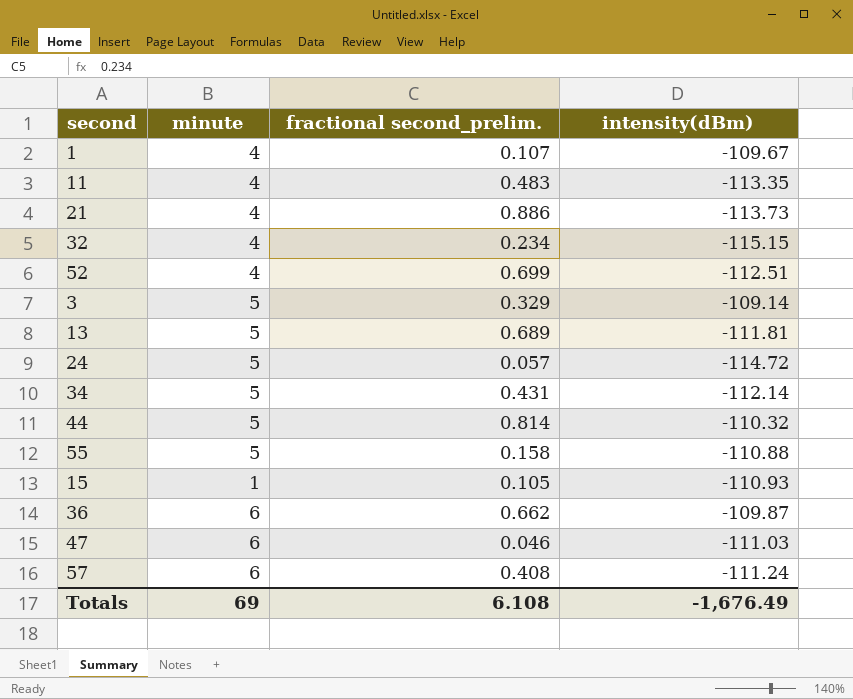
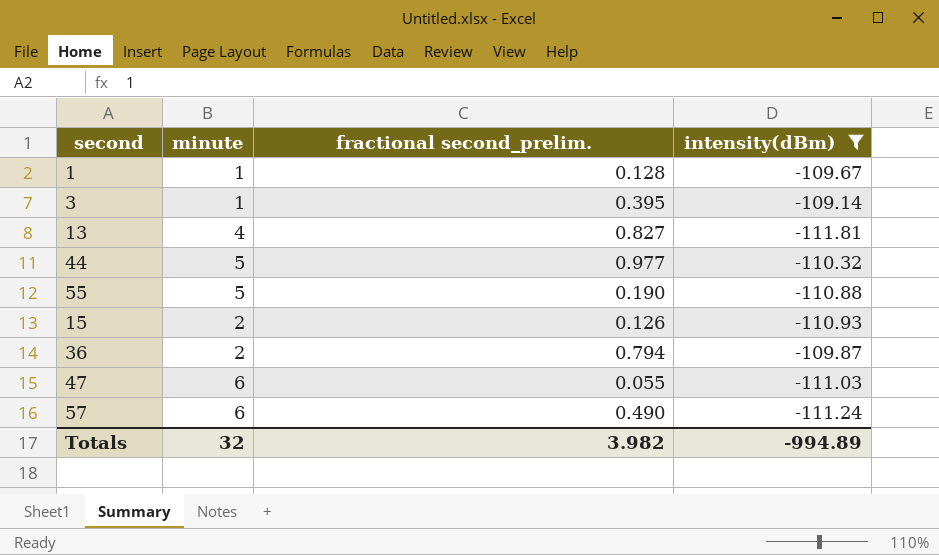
filter: none -> intensity(dBm) >= -111.81
1 | minute: 4 -> 1
1 | fractional second_prelim.: 0.107 -> 0.128
3 | minute: 5 -> 1
3 | fractional second_prelim.: 0.329 -> 0.395
13 | minute: 5 -> 4
13 | fractional second_prelim.: 0.689 -> 0.827
44 | fractional second_prelim.: 0.814 -> 0.977
55 | fractional second_prelim.: 0.158 -> 0.190
15 | minute: 1 -> 2
15 | fractional second_prelim.: 0.105 -> 0.126
36 | minute: 6 -> 2
36 | fractional second_prelim.: 0.662 -> 0.794
47 | fractional second_prelim.: 0.046 -> 0.055
57 | fractional second_prelim.: 0.408 -> 0.490
Totals | minute: 69 -> 32
Totals | fractional second_prelim.: 6.108 -> 3.982
Totals | intensity(dBm): -1,676.49 -> -994.89

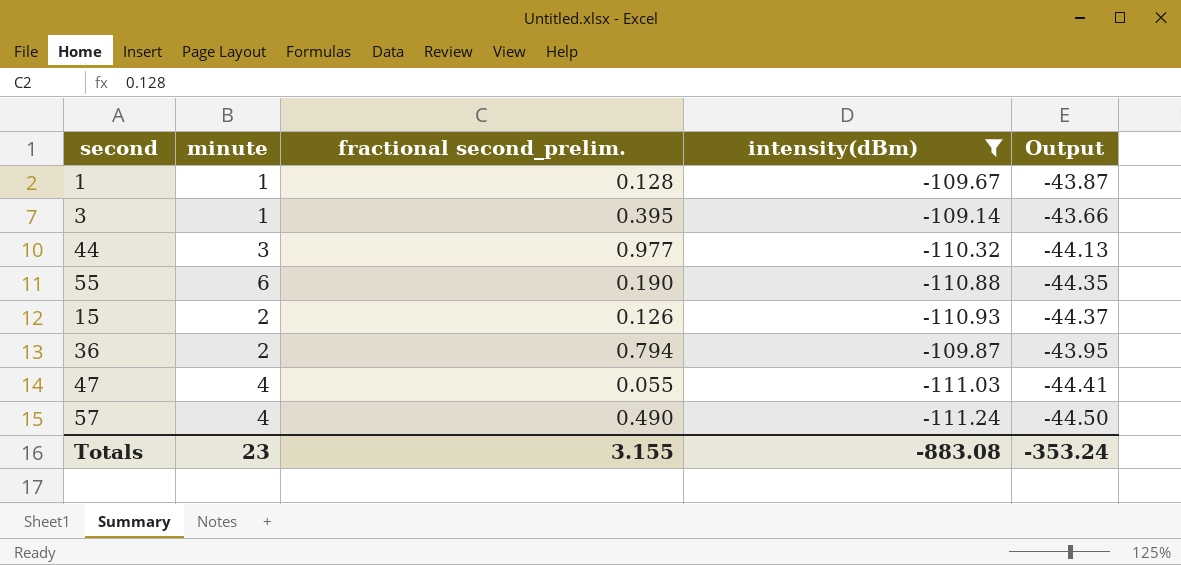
column Output | formula: none -> [intensity(dBm)] * 0.4
row 13: 4 | 0.827 | -111.81 -> none
44 | minute: 5 -> 3
55 | minute: 5 -> 6
47 | minute: 6 -> 4
57 | minute: 6 -> 4
Totals | minute: 32 -> 23
Totals | fractional second_prelim.: 3.982 -> 3.155
Totals | intensity(dBm): -994.89 -> -883.08

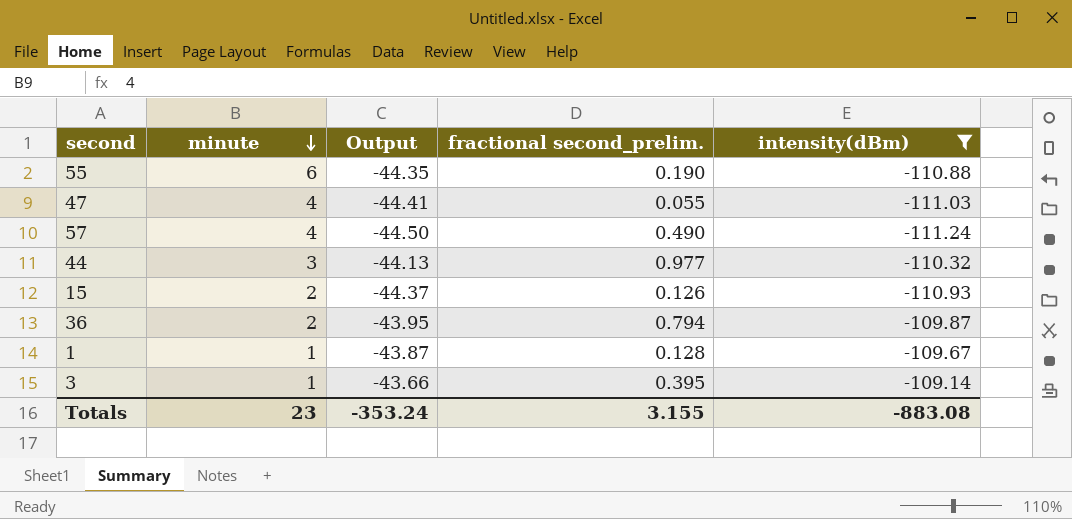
row order: none -> minute descending
column Output | position: 5 -> 3

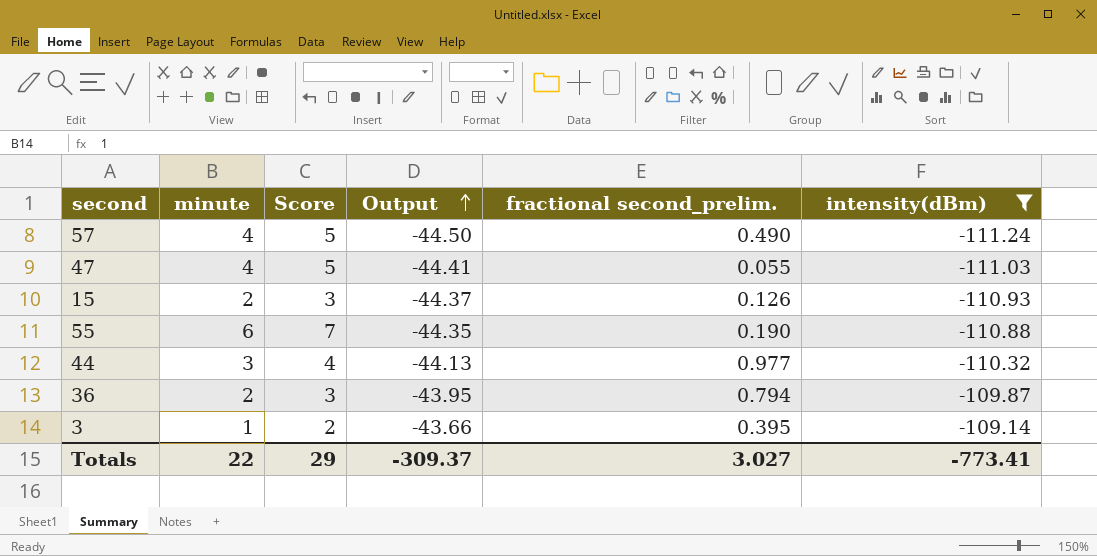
row order: minute descending -> Output ascending
column Score | formula: none -> [minute] + 1
row 1: 1 | -43.87 | 0.128 | -109.67 -> none
Totals | minute: 23 -> 22
Totals | Output: -353.24 -> -309.37
Totals | fractional second_prelim.: 3.155 -> 3.027
Totals | intensity(dBm): -883.08 -> -773.41

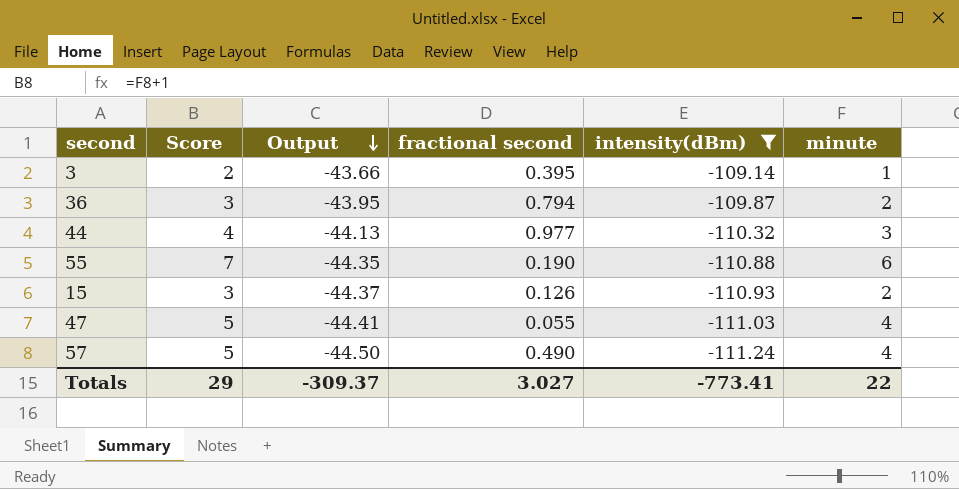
row order: Output ascending -> Output descending
column name: fractional second_prelim. -> fractional second
column minute | position: 2 -> 6

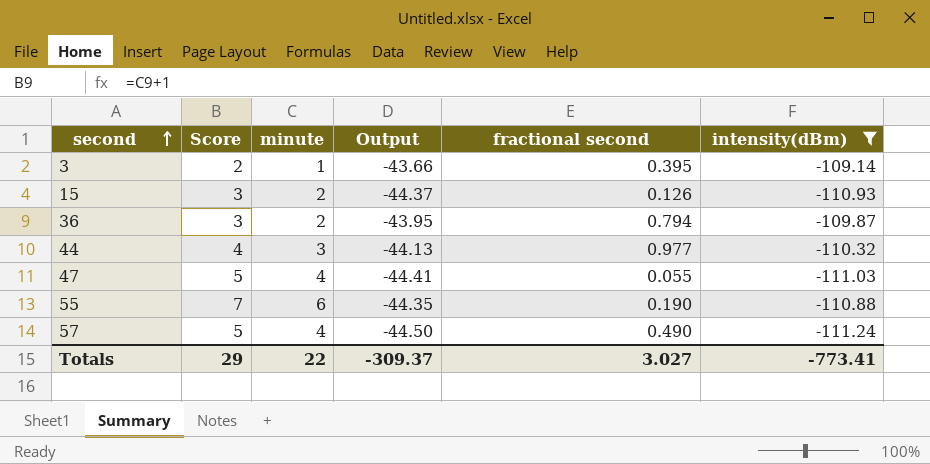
row order: Output descending -> second ascending
column minute | position: 6 -> 3

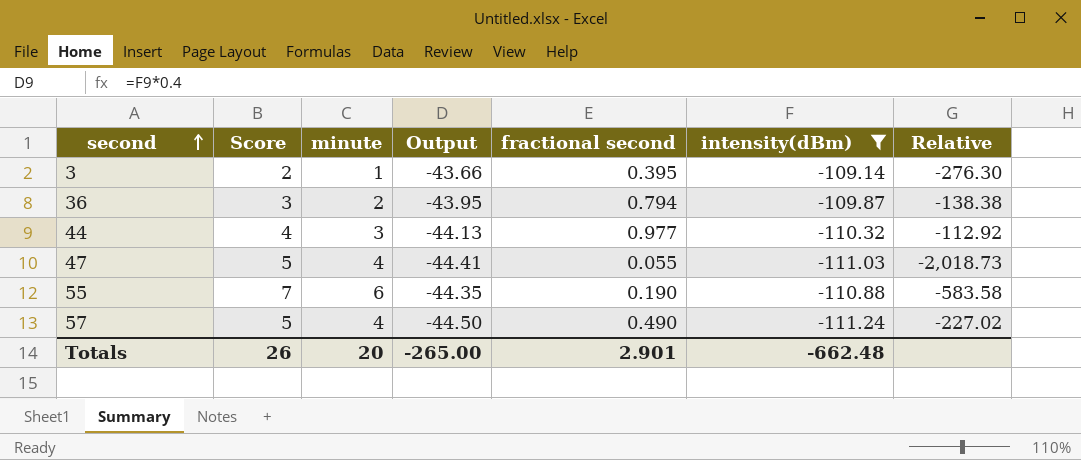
column Relative | formula: none -> [intensity(dBm)] / [fractional second]
row 15: 3 | 2 | -44.37 | 0.126 | -110.93 -> none
Totals | Score: 29 -> 26
Totals | minute: 22 -> 20
Totals | Output: -309.37 -> -265.00
Totals | fractional second: 3.027 -> 2.901
Totals | intensity(dBm): -773.41 -> -662.48

